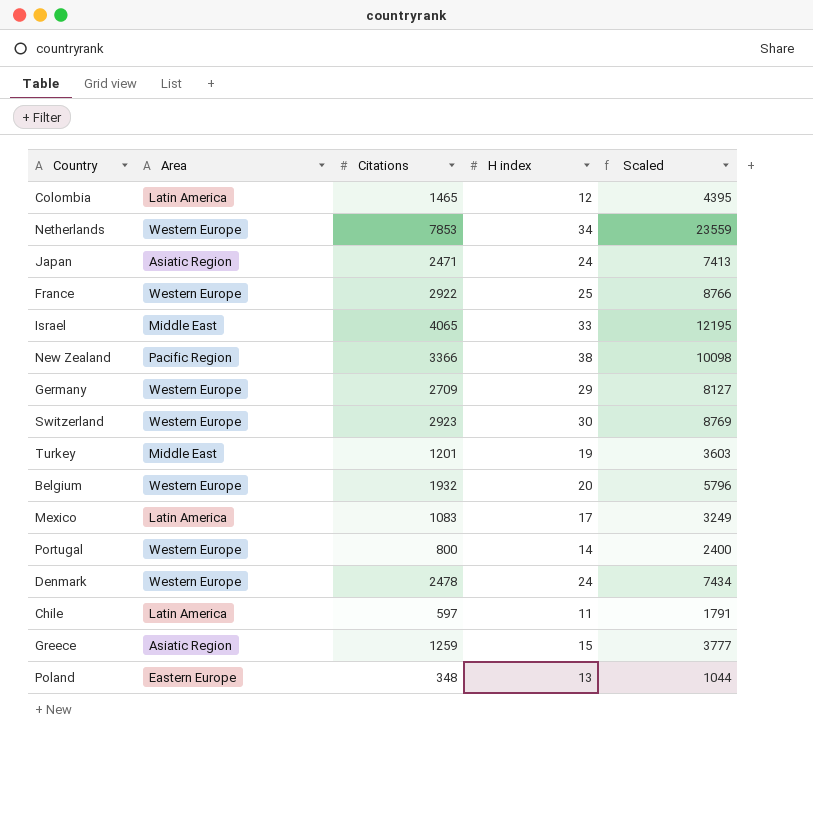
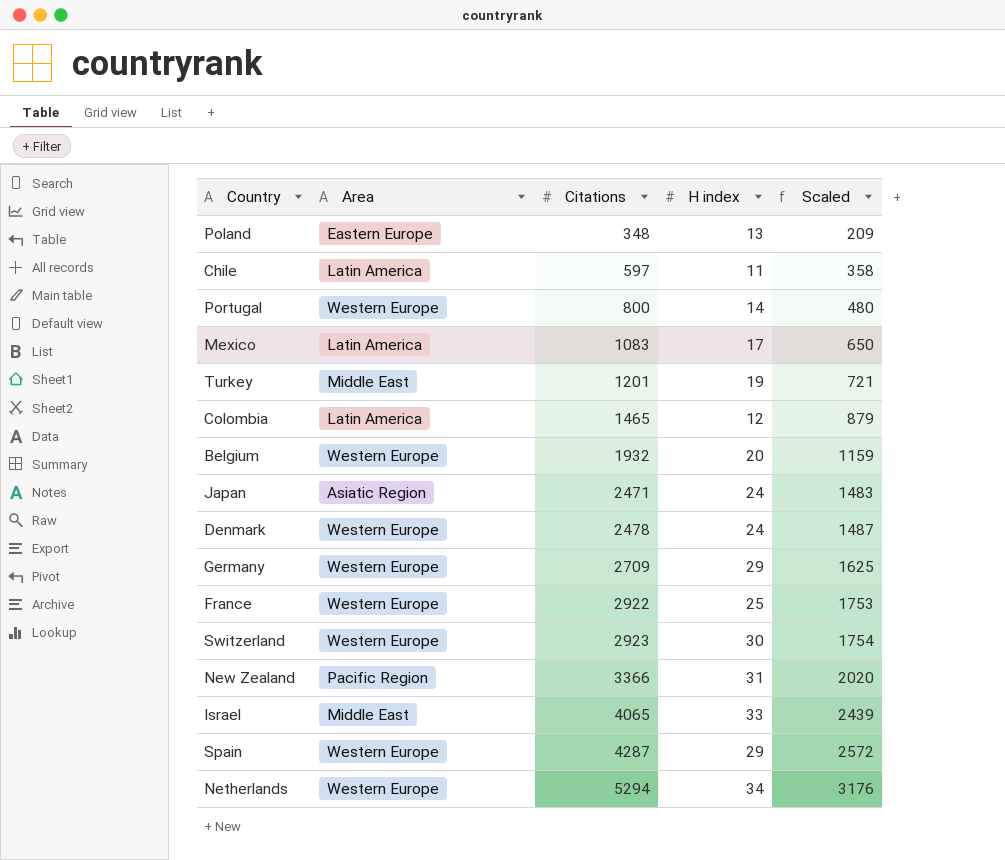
row order: none -> Citations ascending
column Scaled | formula: [Citations] * 3 -> [Citations] * 0.6
row Greece: Asiatic Region | 1259 | 15 | 3777 -> none
New Zealand | H index: 38 -> 31
row Spain: none -> Western Europe | 4287 | 29 | 2572
Netherlands | Citations: 7853 -> 5294

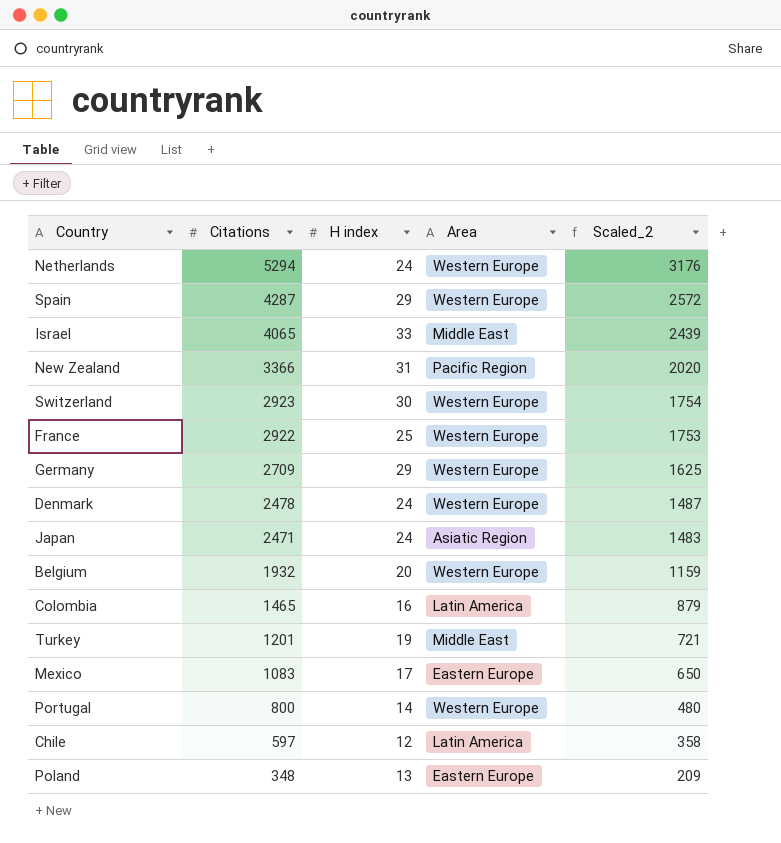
row order: Citations ascending -> Citations descending
column Area | position: 2 -> 4
column name: Scaled -> Scaled_2
Netherlands | H index: 34 -> 24
Colombia | H index: 12 -> 16
Mexico | Area: Latin America -> Eastern Europe
Chile | H index: 11 -> 12

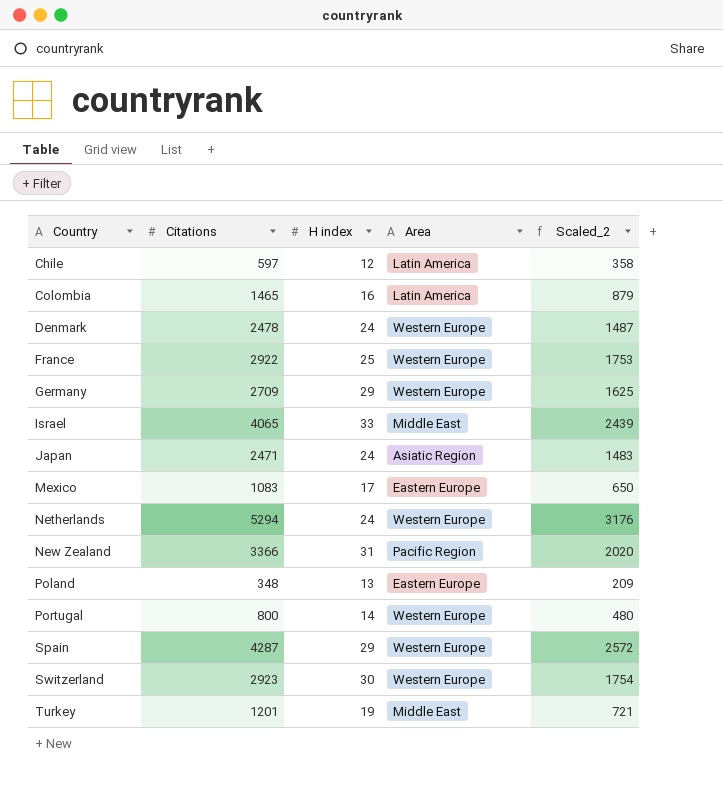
row order: Citations descending -> Country ascending
row Belgium: 1932 | 20 | Western Europe | 1159 -> none

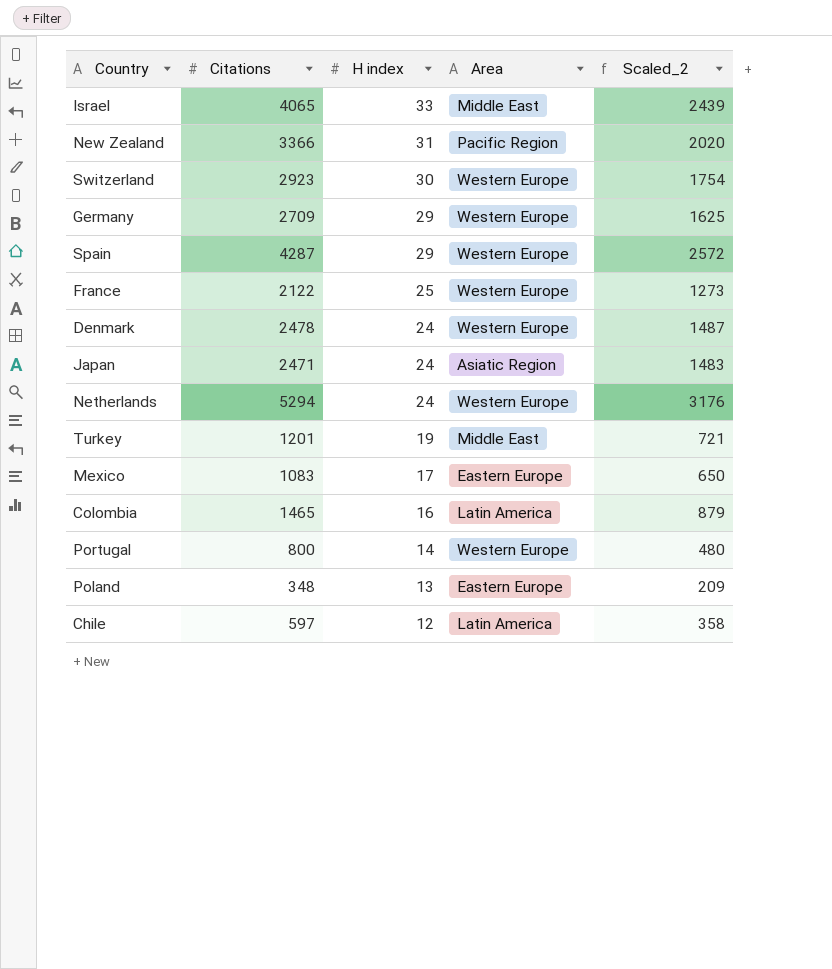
row order: Country ascending -> H index descending
France | Citations: 2922 -> 2122
France | Scaled_2: 1753 -> 1273

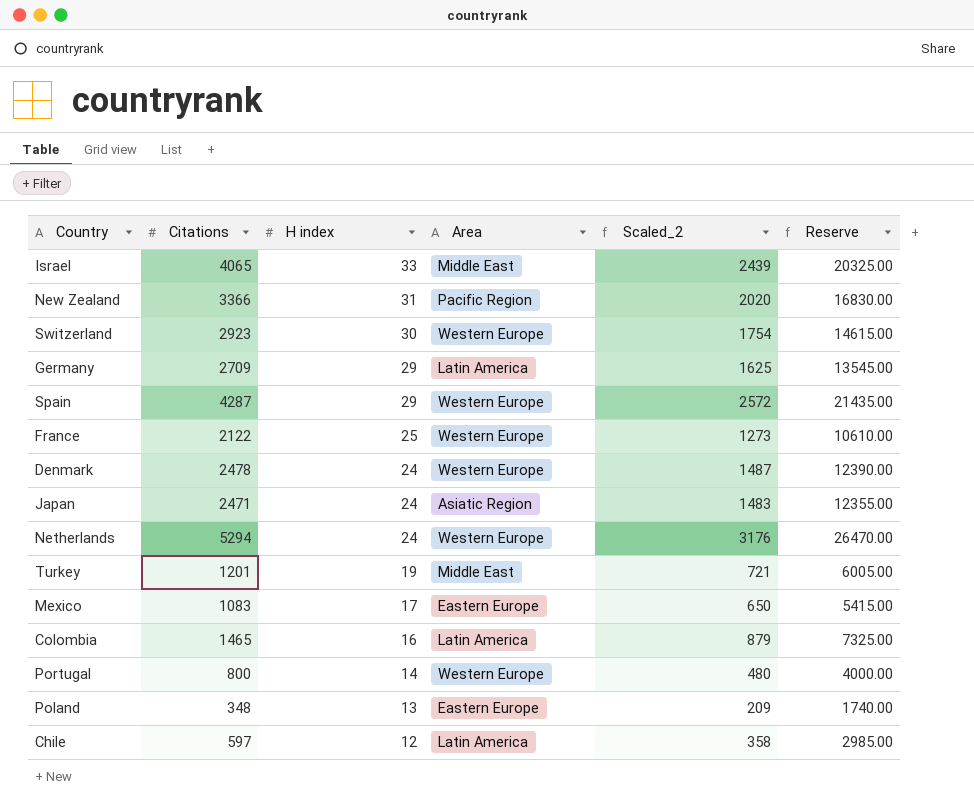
column Reserve | formula: none -> [Citations] * 5
Germany | Area: Western Europe -> Latin America

